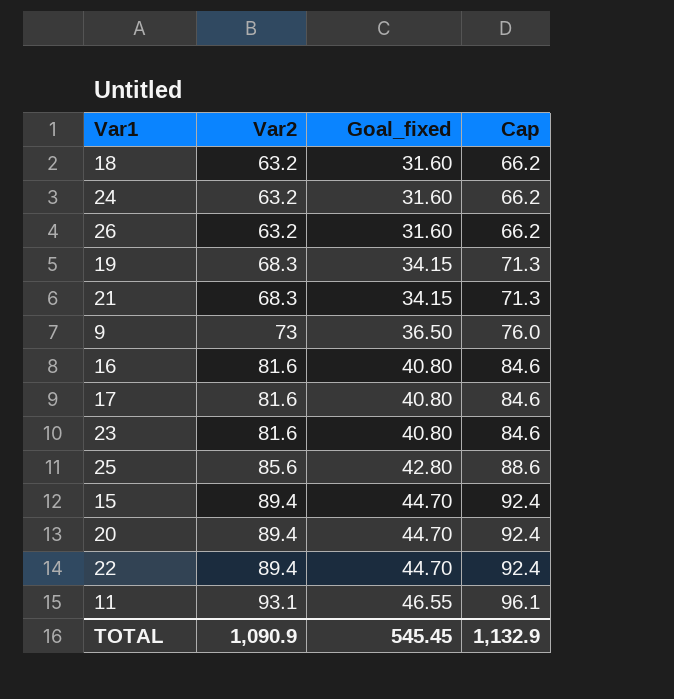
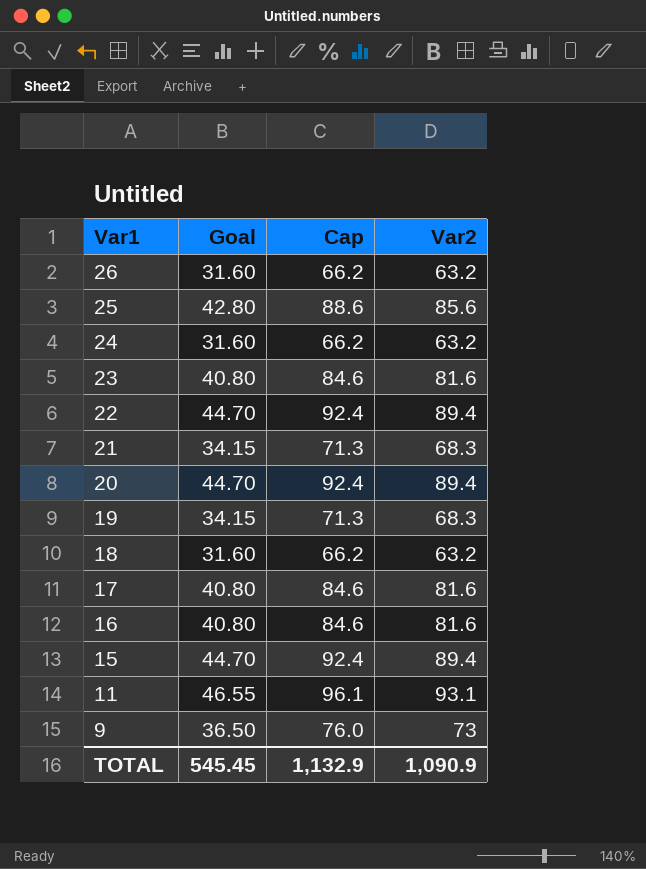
row order: Var2 ascending -> Var1 descending
column name: Goal_fixed -> Goal
column Var2 | position: 2 -> 4

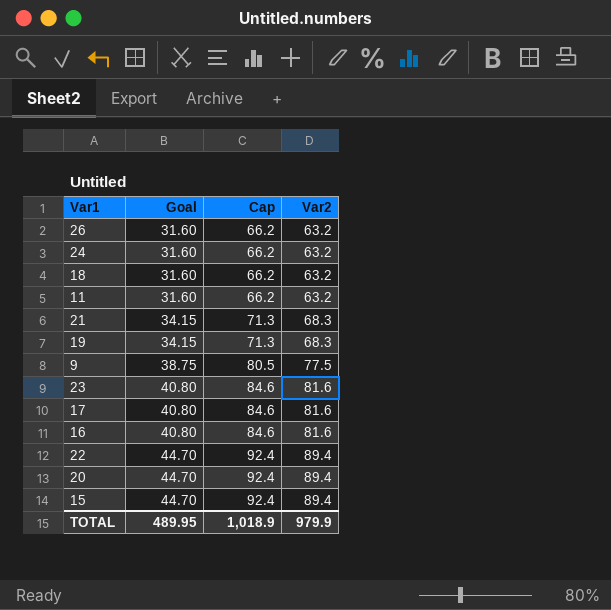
row order: Var1 descending -> Goal ascending
row 25: 42.80 | 88.6 | 85.6 -> none
11 | Goal: 46.55 -> 31.60
11 | Cap: 96.1 -> 66.2
11 | Var2: 93.1 -> 63.2
9 | Goal: 36.50 -> 38.75
9 | Cap: 76.0 -> 80.5
9 | Var2: 73 -> 77.5
TOTAL | Goal: 545.45 -> 489.95
TOTAL | Cap: 1,132.9 -> 1,018.9
TOTAL | Var2: 1,090.9 -> 979.9

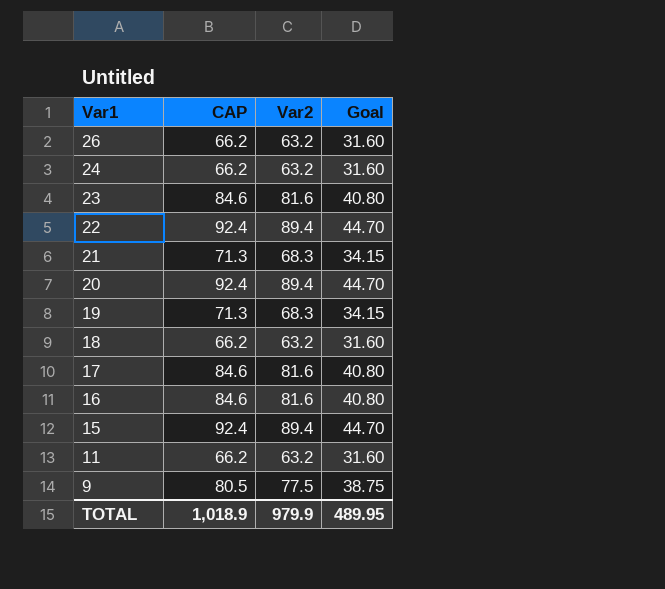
row order: Goal ascending -> Var1 descending
column name: Cap -> CAP
column Goal | position: 2 -> 4

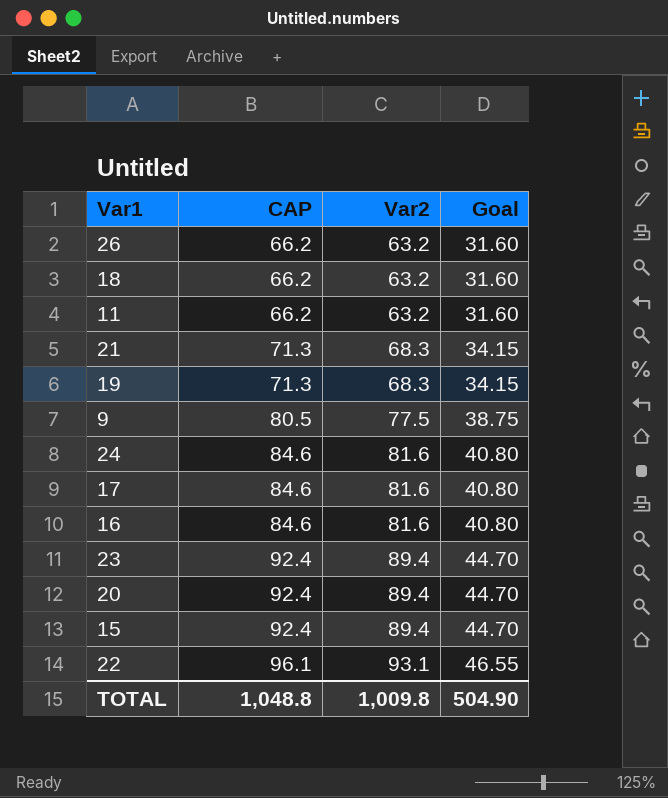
row order: Var1 descending -> CAP ascending
24 | CAP: 66.2 -> 84.6
24 | Var2: 63.2 -> 81.6
24 | Goal: 31.60 -> 40.80
23 | CAP: 84.6 -> 92.4
23 | Var2: 81.6 -> 89.4
23 | Goal: 40.80 -> 44.70
22 | CAP: 92.4 -> 96.1
22 | Var2: 89.4 -> 93.1
22 | Goal: 44.70 -> 46.55
TOTAL | CAP: 1,018.9 -> 1,048.8
TOTAL | Var2: 979.9 -> 1,009.8
TOTAL | Goal: 489.95 -> 504.90

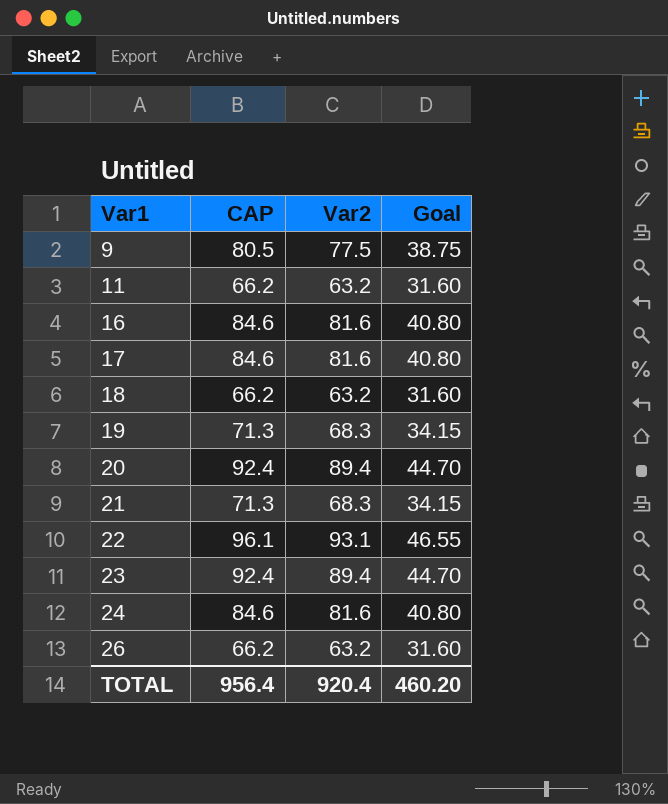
row order: CAP ascending -> Var1 ascending
row 15: 92.4 | 89.4 | 44.70 -> none
TOTAL | CAP: 1,048.8 -> 956.4
TOTAL | Var2: 1,009.8 -> 920.4
TOTAL | Goal: 504.90 -> 460.20

